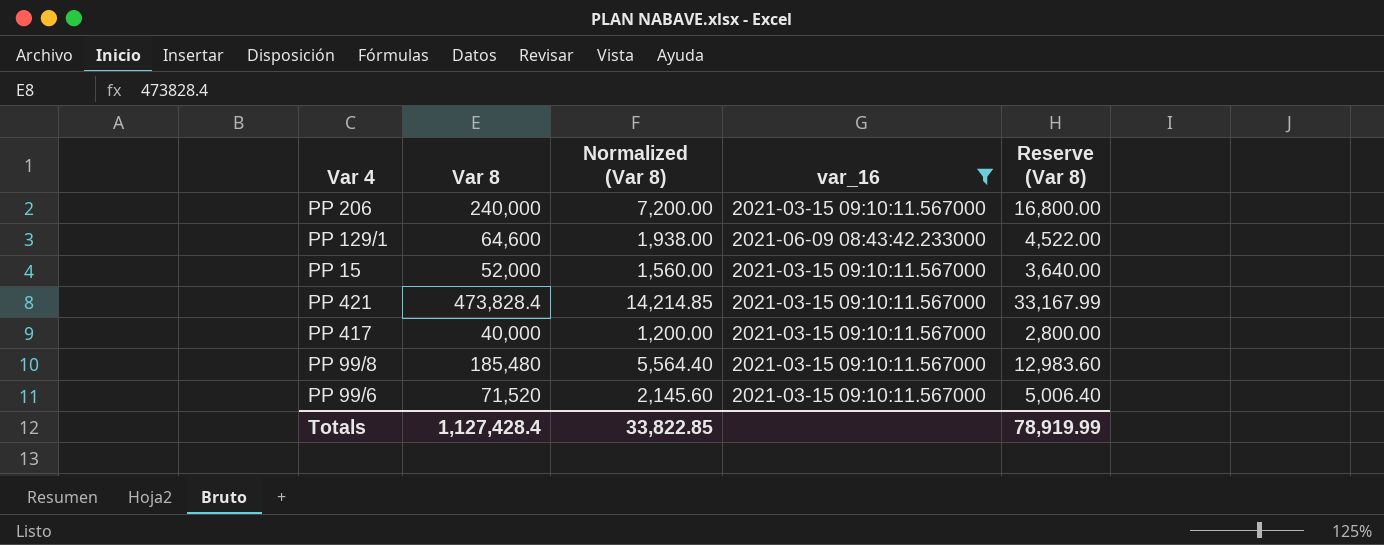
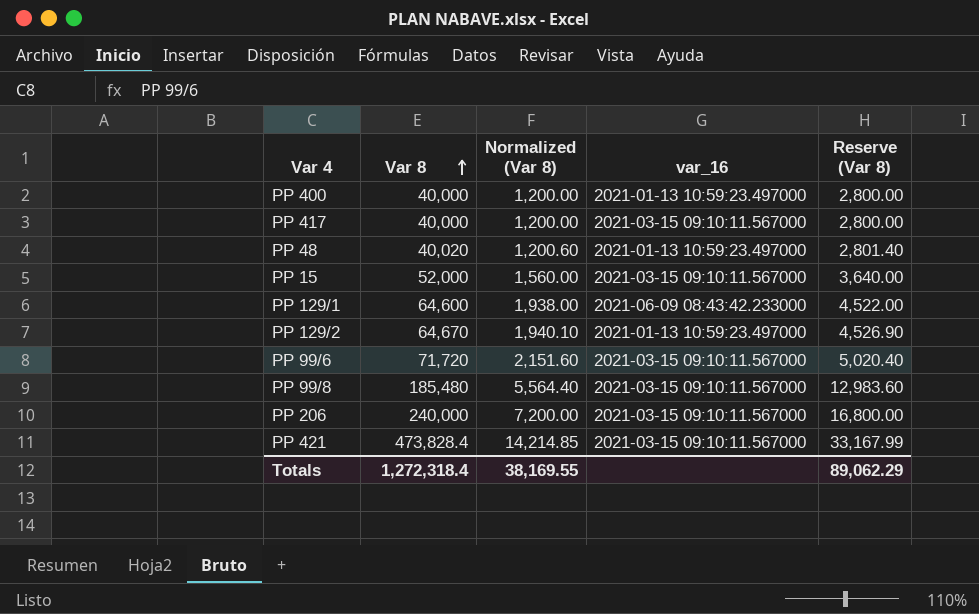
filter: var_16 != 2021-01-13 10:59:23.497000 -> none
row order: none -> Var 8 ascending
PP 99/6 | Var 8: 71,520 -> 71,720
PP 99/6 | Normalized (Var 8): 2,145.60 -> 2,151.60
PP 99/6 | Reserve (Var 8): 5,006.40 -> 5,020.40
Totals | Var 8: 1,127,428.4 -> 1,272,318.4
Totals | Normalized (Var 8): 33,822.85 -> 38,169.55
Totals | Reserve (Var 8): 78,919.99 -> 89,062.29

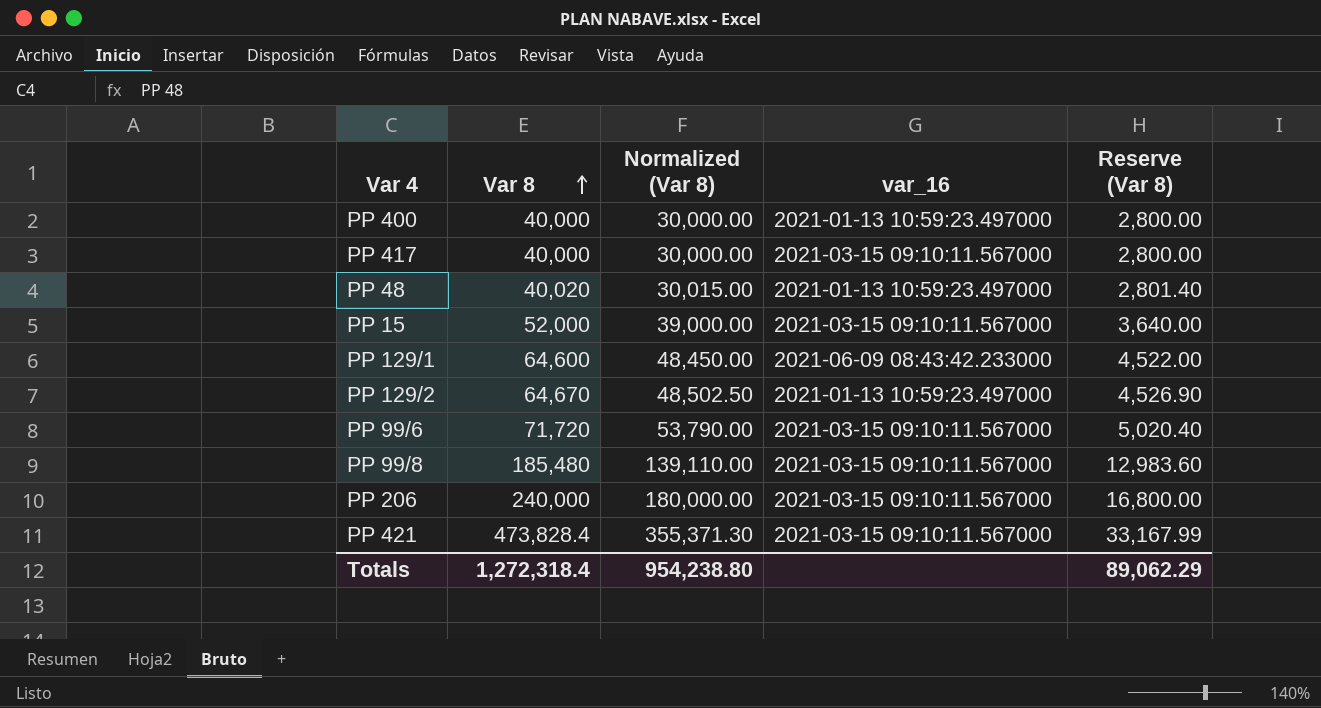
column Normalized (Var 8) | formula: [Var 8] * 0.03 -> [Var 8] * 0.75
Totals | Normalized (Var 8): 38,169.55 -> 954,238.80

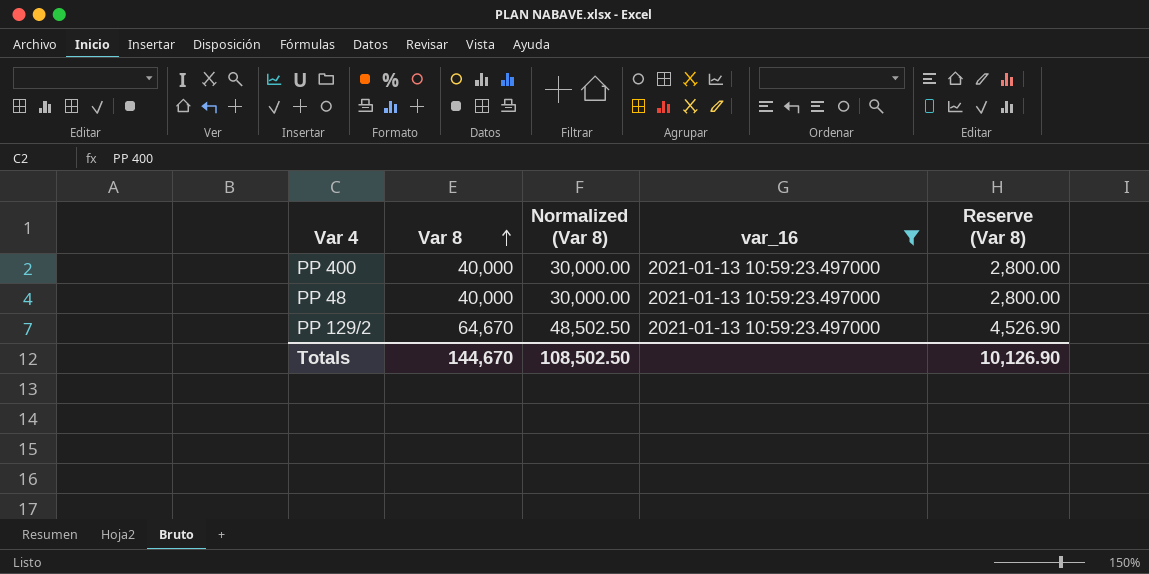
filter: none -> var_16 = 2021-01-13 10:59:23.497000
PP 48 | Var 8: 40,020 -> 40,000
PP 48 | Normalized (Var 8): 30,015.00 -> 30,000.00
PP 48 | Reserve (Var 8): 2,801.40 -> 2,800.00
Totals | Var 8: 1,272,318.4 -> 144,670
Totals | Normalized (Var 8): 954,238.80 -> 108,502.50
Totals | Reserve (Var 8): 89,062.29 -> 10,126.90

